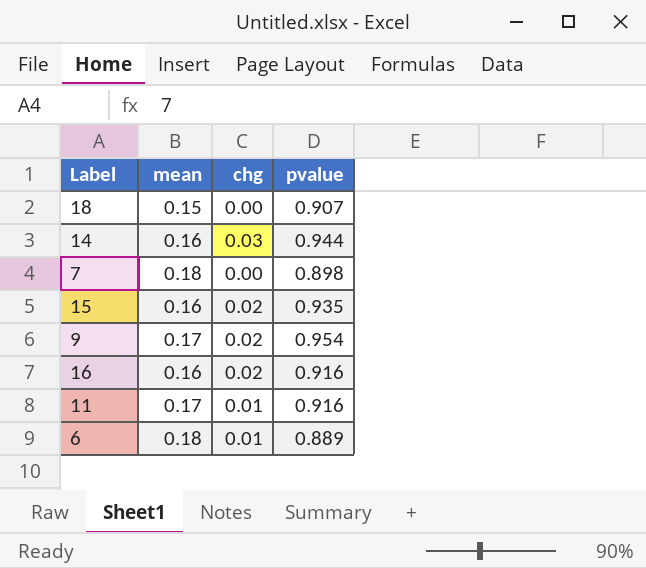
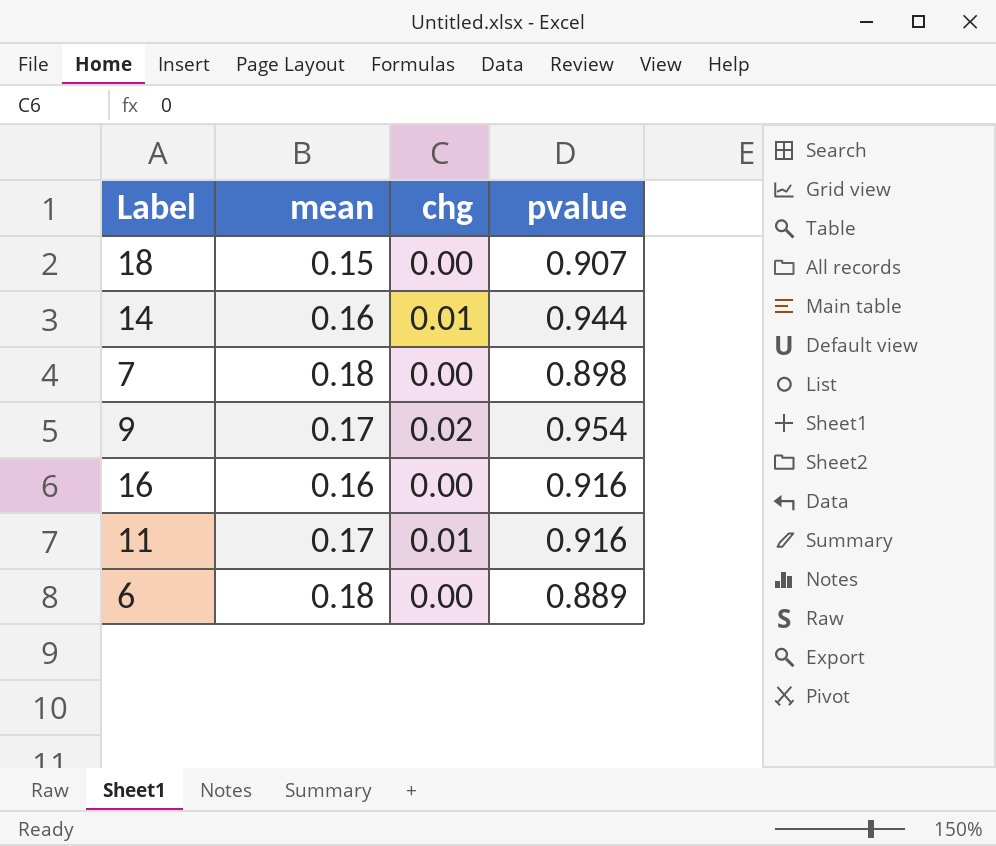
row 15: 0.16 | 0.02 | 0.935 -> none
14 | chg: 0.03 -> 0.01
16 | chg: 0.02 -> 0.00
6 | chg: 0.01 -> 0.00

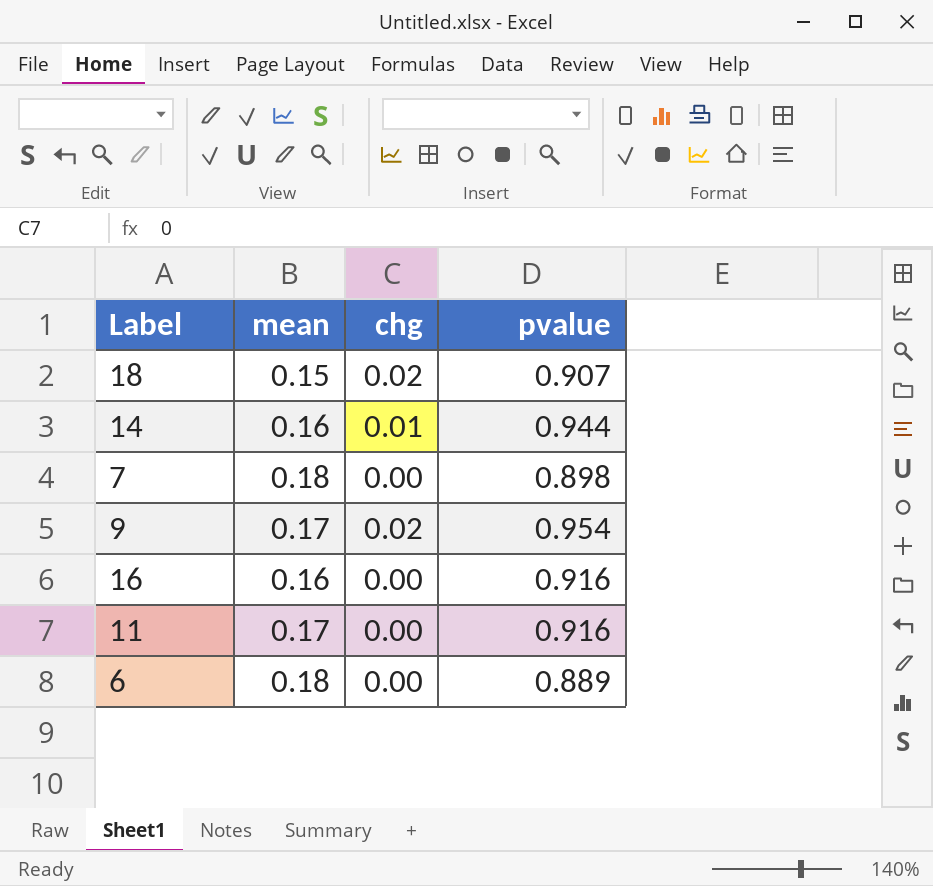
18 | chg: 0.00 -> 0.02
11 | chg: 0.01 -> 0.00

